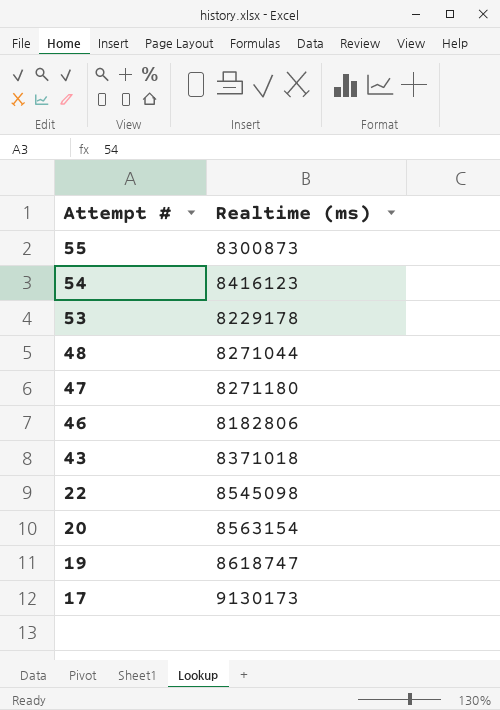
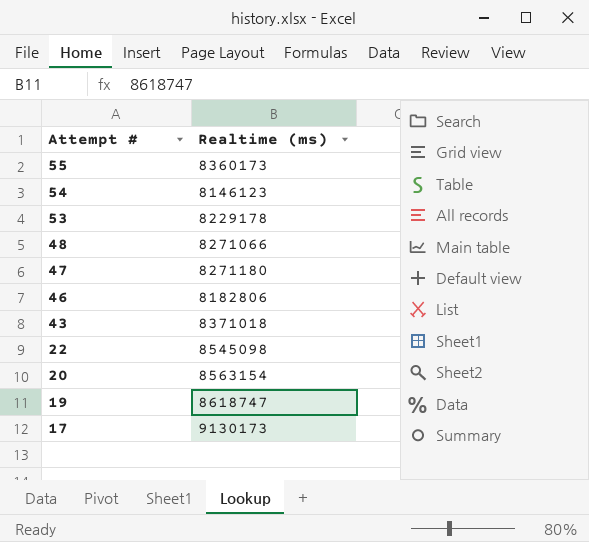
55 | Realtime (ms): 8300873 -> 8360173
54 | Realtime (ms): 8416123 -> 8146123
48 | Realtime (ms): 8271044 -> 8271066

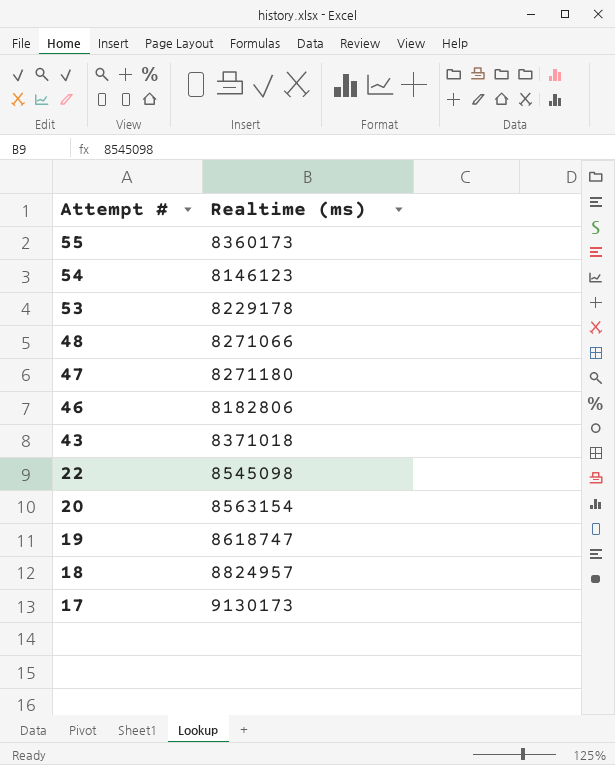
row 18: none -> 8824957

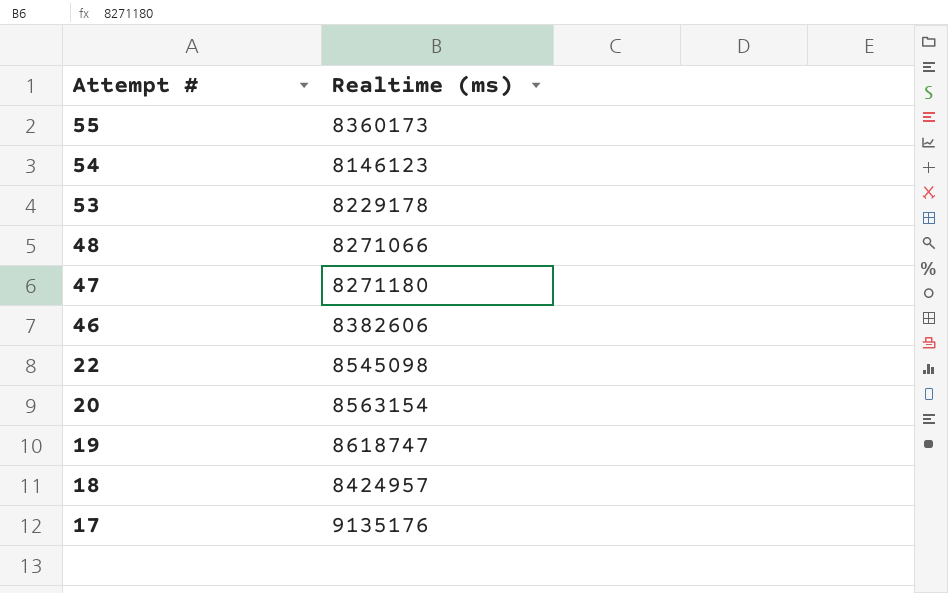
row 43: 8371018 -> none
46 | Realtime (ms): 8182806 -> 8382606
18 | Realtime (ms): 8824957 -> 8424957
17 | Realtime (ms): 9130173 -> 9135176

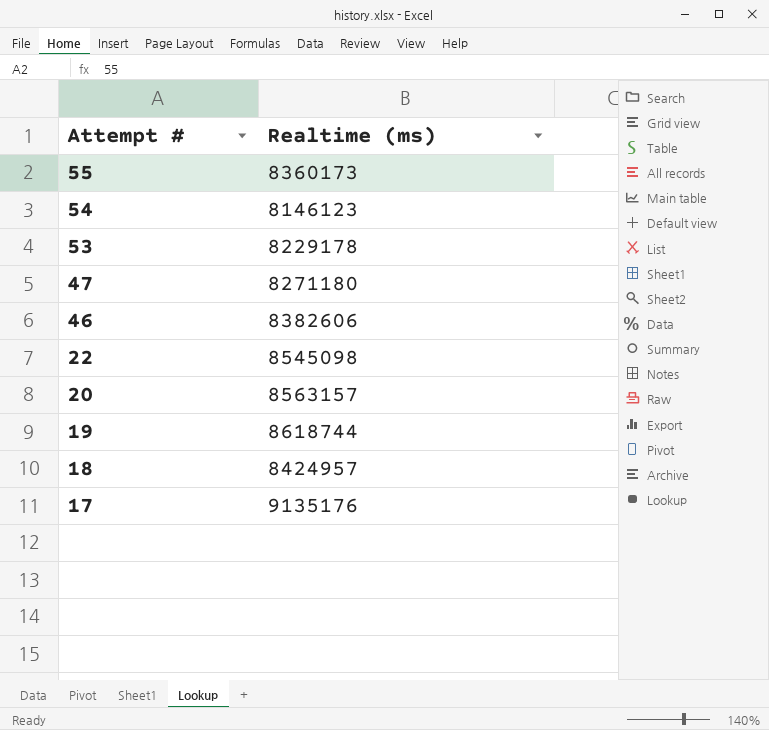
row 48: 8271066 -> none
20 | Realtime (ms): 8563154 -> 8563157
19 | Realtime (ms): 8618747 -> 8618744

